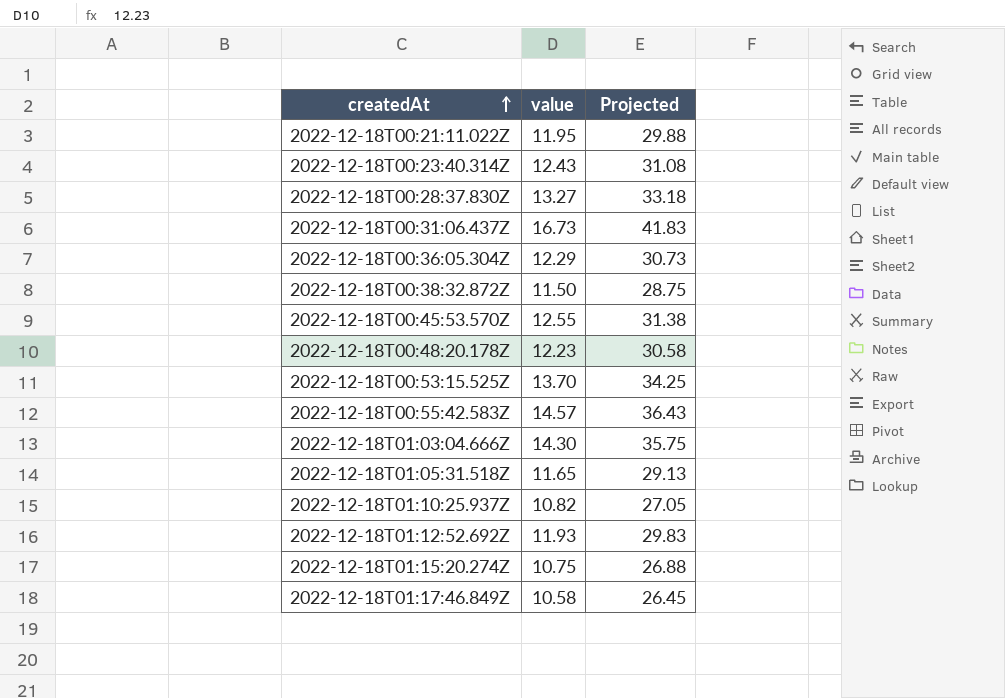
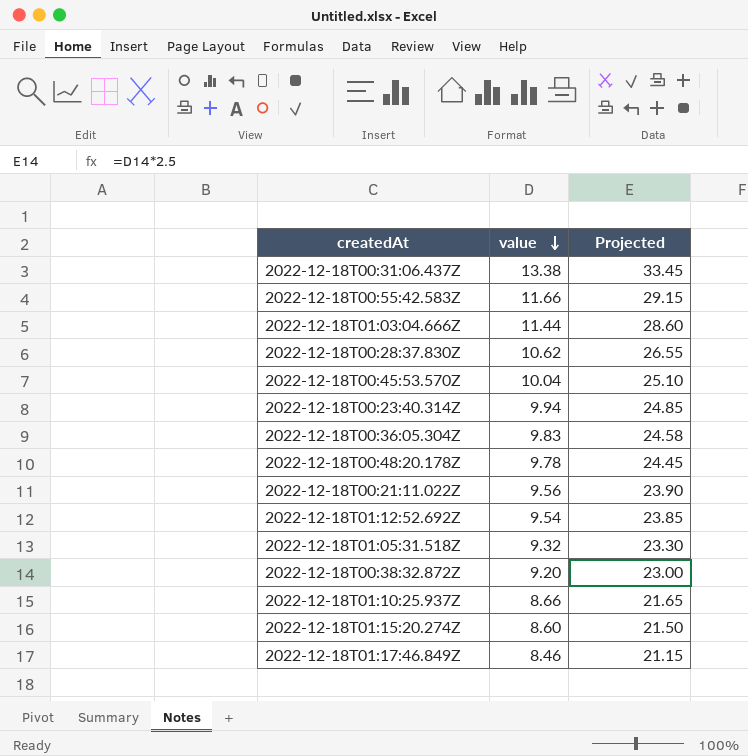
row order: createdAt ascending -> value descending
row 2022-12-18T00:53:15.525Z: 13.70 | 34.25 -> none
2022-12-18T00:31:06.437Z | value: 16.73 -> 13.38
2022-12-18T00:31:06.437Z | Projected: 41.83 -> 33.45
2022-12-18T00:55:42.583Z | value: 14.57 -> 11.66
2022-12-18T00:55:42.583Z | Projected: 36.43 -> 29.15
2022-12-18T01:03:04.666Z | value: 14.30 -> 11.44
2022-12-18T01:03:04.666Z | Projected: 35.75 -> 28.60
2022-12-18T00:28:37.830Z | value: 13.27 -> 10.62
2022-12-18T00:28:37.830Z | Projected: 33.18 -> 26.55
2022-12-18T00:45:53.570Z | value: 12.55 -> 10.04
2022-12-18T00:45:53.570Z | Projected: 31.38 -> 25.10
2022-12-18T00:23:40.314Z | value: 12.43 -> 9.94
2022-12-18T00:23:40.314Z | Projected: 31.08 -> 24.85
2022-12-18T00:36:05.304Z | value: 12.29 -> 9.83
2022-12-18T00:36:05.304Z | Projected: 30.73 -> 24.58
2022-12-18T00:48:20.178Z | value: 12.23 -> 9.78
2022-12-18T00:48:20.178Z | Projected: 30.58 -> 24.45
2022-12-18T00:21:11.022Z | value: 11.95 -> 9.56
2022-12-18T00:21:11.022Z | Projected: 29.88 -> 23.90
2022-12-18T01:12:52.692Z | value: 11.93 -> 9.54
2022-12-18T01:12:52.692Z | Projected: 29.83 -> 23.85
2022-12-18T01:05:31.518Z | value: 11.65 -> 9.32
2022-12-18T01:05:31.518Z | Projected: 29.13 -> 23.30
2022-12-18T00:38:32.872Z | value: 11.50 -> 9.20
2022-12-18T00:38:32.872Z | Projected: 28.75 -> 23.00
2022-12-18T01:10:25.937Z | value: 10.82 -> 8.66
2022-12-18T01:10:25.937Z | Projected: 27.05 -> 21.65
2022-12-18T01:15:20.274Z | value: 10.75 -> 8.60
2022-12-18T01:15:20.274Z | Projected: 26.88 -> 21.50
2022-12-18T01:17:46.849Z | value: 10.58 -> 8.46
2022-12-18T01:17:46.849Z | Projected: 26.45 -> 21.15

